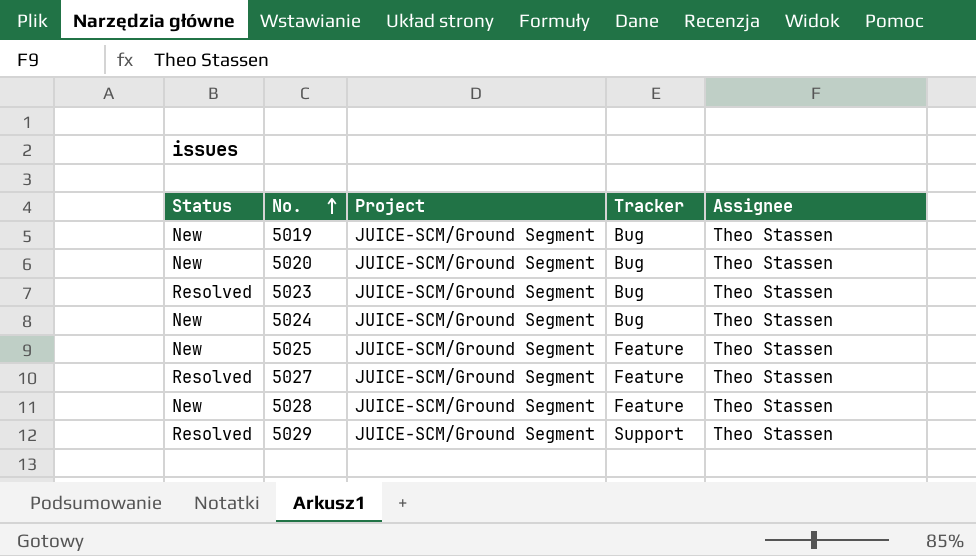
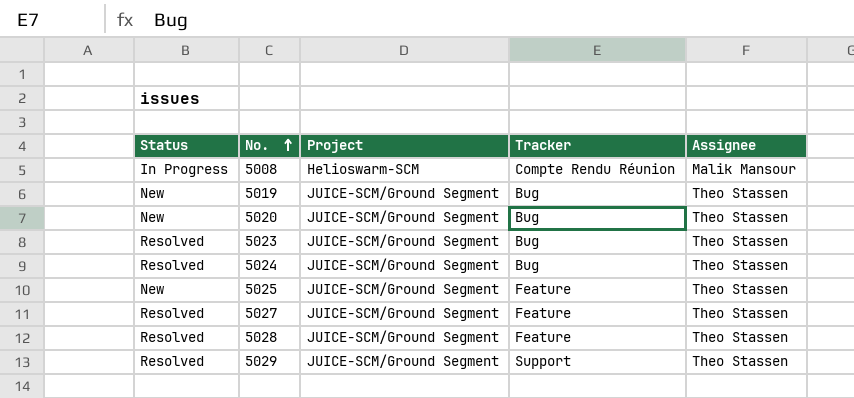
row 5008: none -> In Progress | Helioswarm-SCM | Compte Rendu Réunion | Malik Mansour
5024 | Status: New -> Resolved
5028 | Status: New -> Resolved

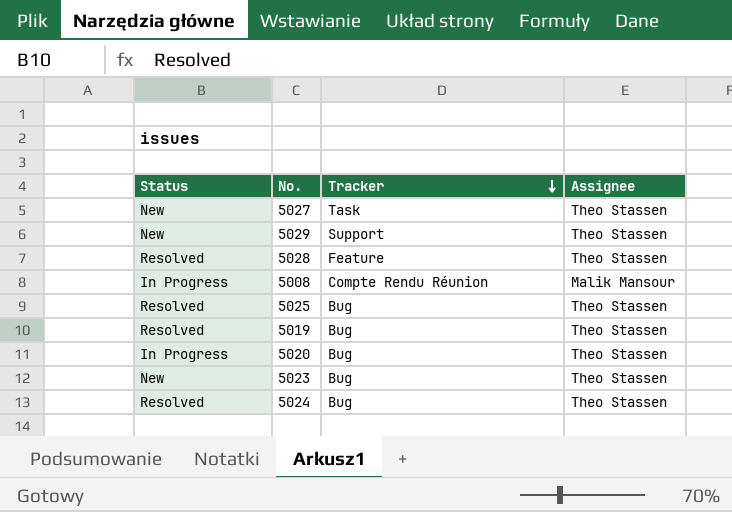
row order: No. ascending -> Tracker descending
column Project | position: 3 -> none
5027 | Status: Resolved -> New
5027 | Tracker: Feature -> Task
5029 | Status: Resolved -> New
5025 | Status: New -> Resolved
5025 | Tracker: Feature -> Bug
5019 | Status: New -> Resolved
5020 | Status: New -> In Progress
5023 | Status: Resolved -> New

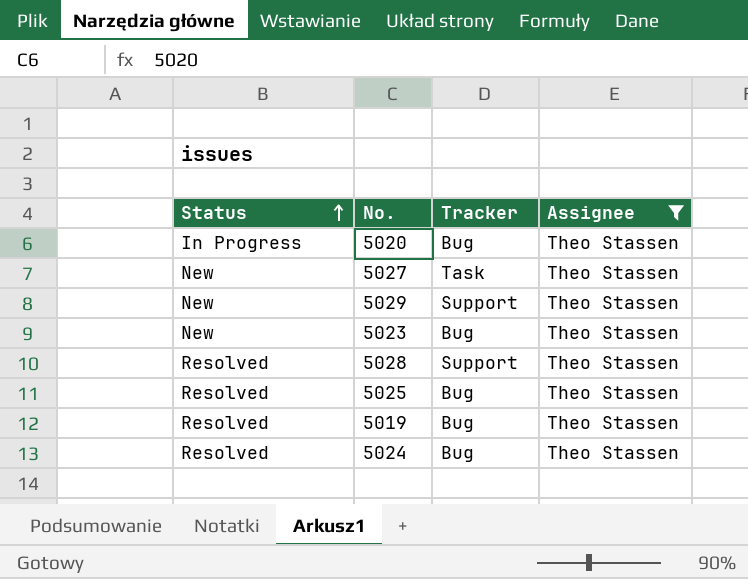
filter: none -> Assignee = Theo Stassen
row order: Tracker descending -> Status ascending
5028 | Tracker: Feature -> Support

